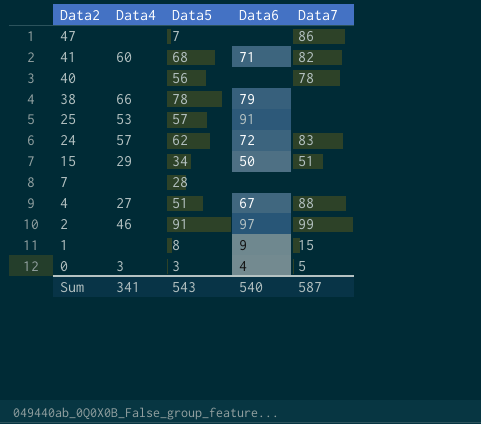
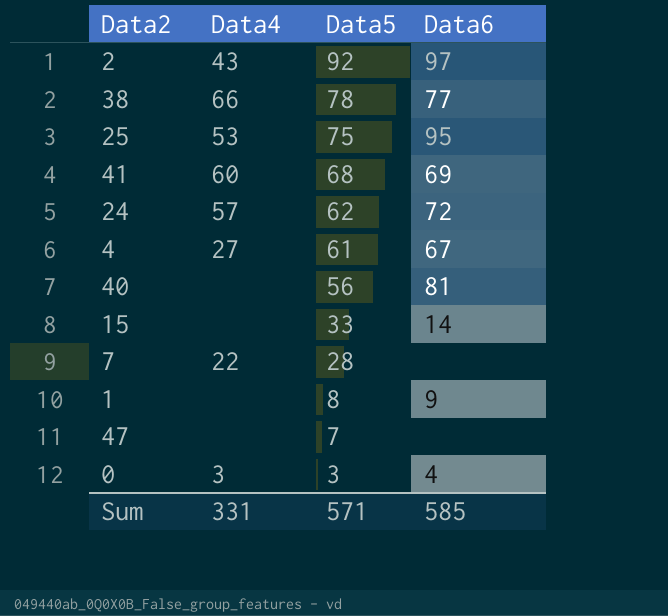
row order: Data2 descending -> Data5 descending
column Data7 | position: 5 -> none
2 | Data4: 46 -> 43
2 | Data5: 91 -> 92
38 | Data6: 79 -> 77
25 | Data5: 57 -> 75
25 | Data6: 91 -> 95
41 | Data6: 71 -> 69
4 | Data5: 51 -> 61
40 | Data6: none -> 81
15 | Data4: 29 -> none
15 | Data5: 34 -> 33
15 | Data6: 50 -> 14
7 | Data4: none -> 22
Sum | Data4: 341 -> 331
Sum | Data5: 543 -> 571
Sum | Data6: 540 -> 585

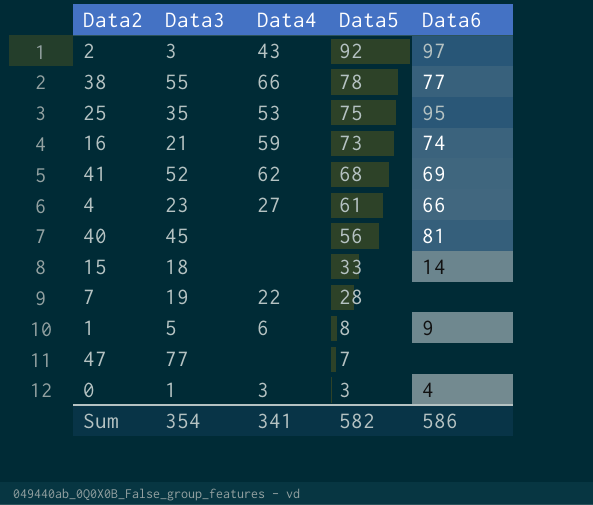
column Data3 | position: none -> 2
row 24: 57 | 62 | 72 -> none
row 16: none -> 21 | 59 | 73 | 74
41 | Data4: 60 -> 62
4 | Data6: 67 -> 66
1 | Data4: none -> 6
Sum | Data4: 331 -> 341
Sum | Data5: 571 -> 582
Sum | Data6: 585 -> 586

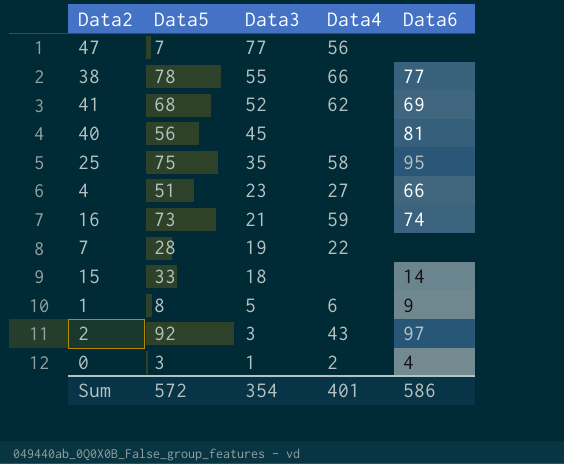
row order: Data5 descending -> Data3 descending
column Data5 | position: 4 -> 2
47 | Data4: none -> 56
25 | Data4: 53 -> 58
4 | Data5: 61 -> 51
0 | Data4: 3 -> 2
Sum | Data5: 582 -> 572
Sum | Data4: 341 -> 401

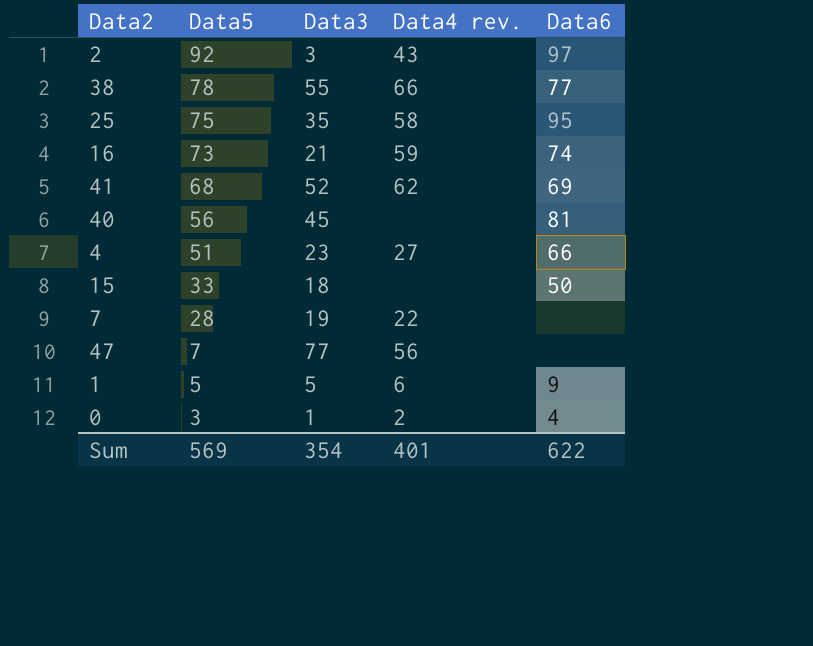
row order: Data3 descending -> Data5 descending
column name: Data4 -> Data4 rev.
15 | Data6: 14 -> 50
1 | Data5: 8 -> 5
Sum | Data5: 572 -> 569
Sum | Data6: 586 -> 622

